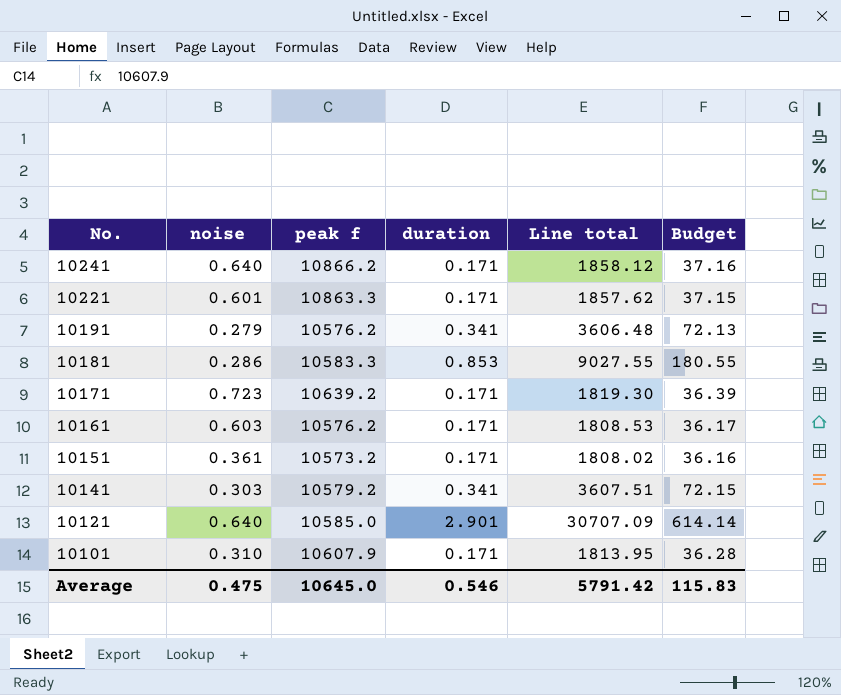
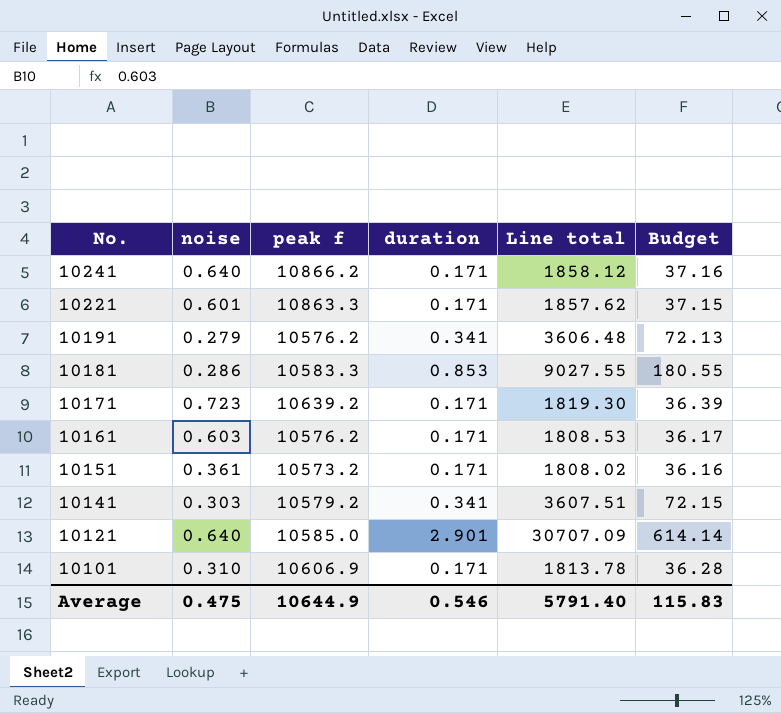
10101 | peak f: 10607.9 -> 10606.9
10101 | Line total: 1813.95 -> 1813.78
Average | peak f: 10645.0 -> 10644.9
Average | Line total: 5791.42 -> 5791.40

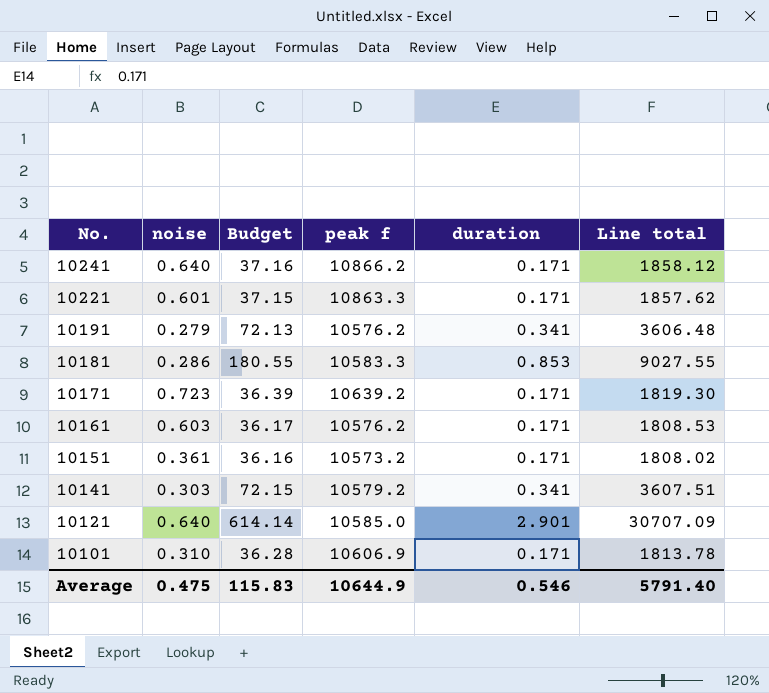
column Budget | position: 6 -> 3

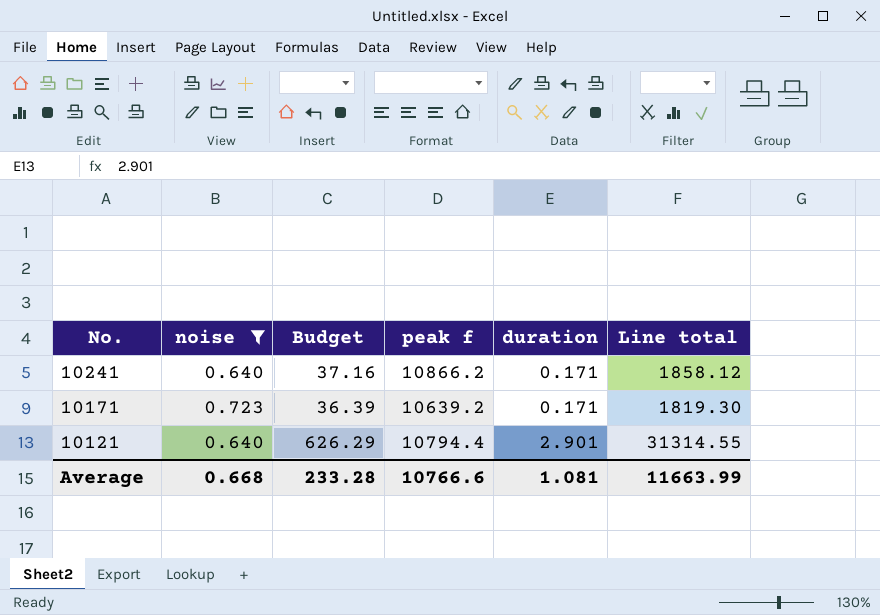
filter: none -> noise >= 0.640
10121 | Budget: 614.14 -> 626.29
10121 | peak f: 10585.0 -> 10794.4
10121 | Line total: 30707.09 -> 31314.55
Average | noise: 0.475 -> 0.668
Average | Budget: 115.83 -> 233.28
Average | peak f: 10644.9 -> 10766.6
Average | duration: 0.546 -> 1.081
Average | Line total: 5791.40 -> 11663.99

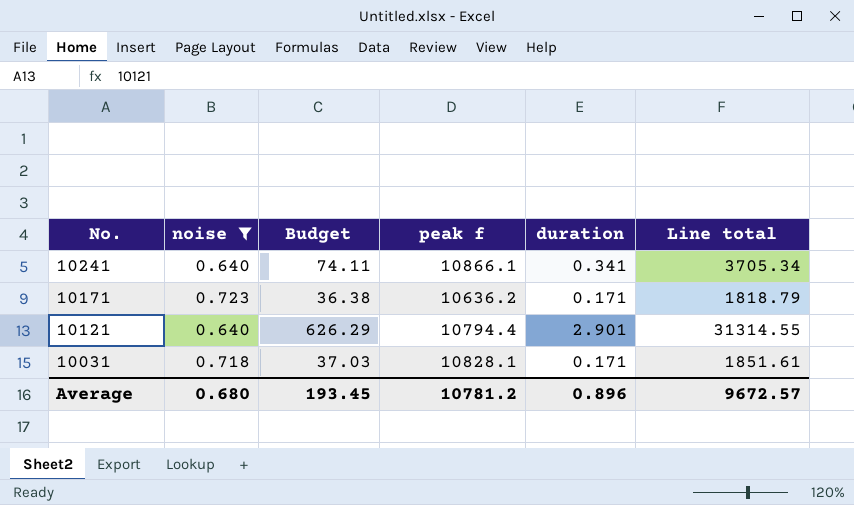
10241 | Budget: 37.16 -> 74.11
10241 | peak f: 10866.2 -> 10866.1
10241 | duration: 0.171 -> 0.341
10241 | Line total: 1858.12 -> 3705.34
10171 | Budget: 36.39 -> 36.38
10171 | peak f: 10639.2 -> 10636.2
10171 | Line total: 1819.30 -> 1818.79
row 10031: none -> 0.718 | 37.03 | 10828.1 | 0.171 | 1851.61
Average | noise: 0.668 -> 0.680
Average | Budget: 233.28 -> 193.45
Average | peak f: 10766.6 -> 10781.2
Average | duration: 1.081 -> 0.896
Average | Line total: 11663.99 -> 9672.57

